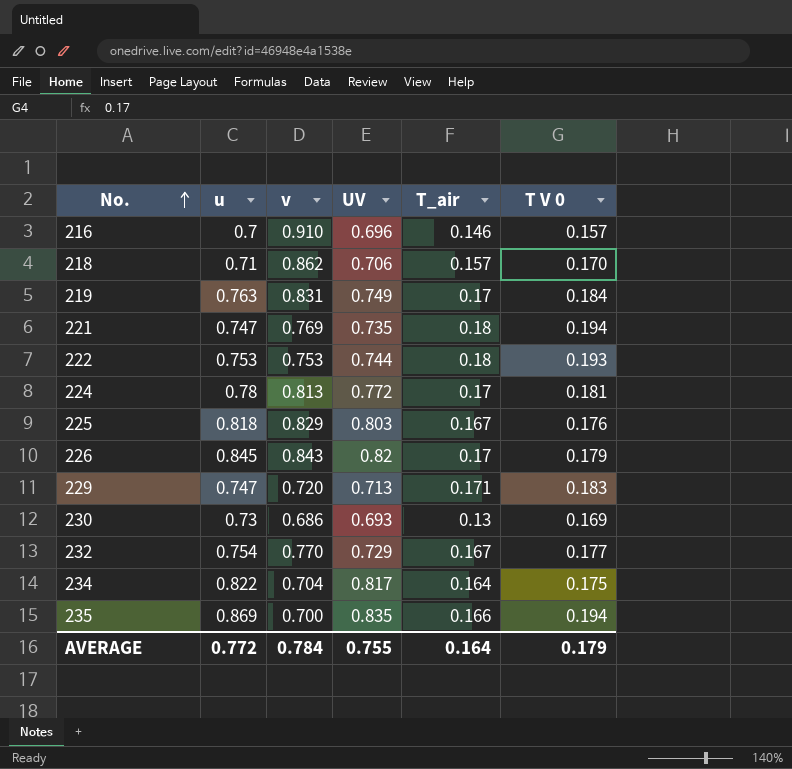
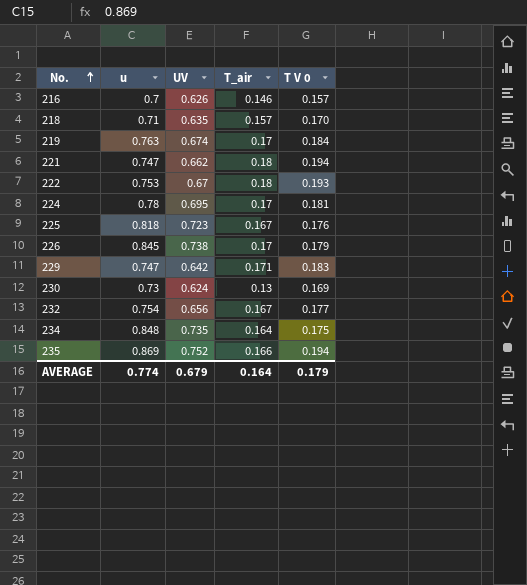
column v | position: 3 -> none
216 | UV: 0.696 -> 0.626
218 | UV: 0.706 -> 0.635
219 | UV: 0.749 -> 0.674
221 | UV: 0.735 -> 0.662
222 | UV: 0.744 -> 0.67
224 | UV: 0.772 -> 0.695
225 | UV: 0.803 -> 0.723
226 | UV: 0.82 -> 0.738
229 | UV: 0.713 -> 0.642
230 | UV: 0.693 -> 0.624
232 | UV: 0.729 -> 0.656
234 | u: 0.822 -> 0.848
234 | UV: 0.817 -> 0.735
235 | UV: 0.835 -> 0.752
AVERAGE | u: 0.772 -> 0.774
AVERAGE | UV: 0.755 -> 0.679

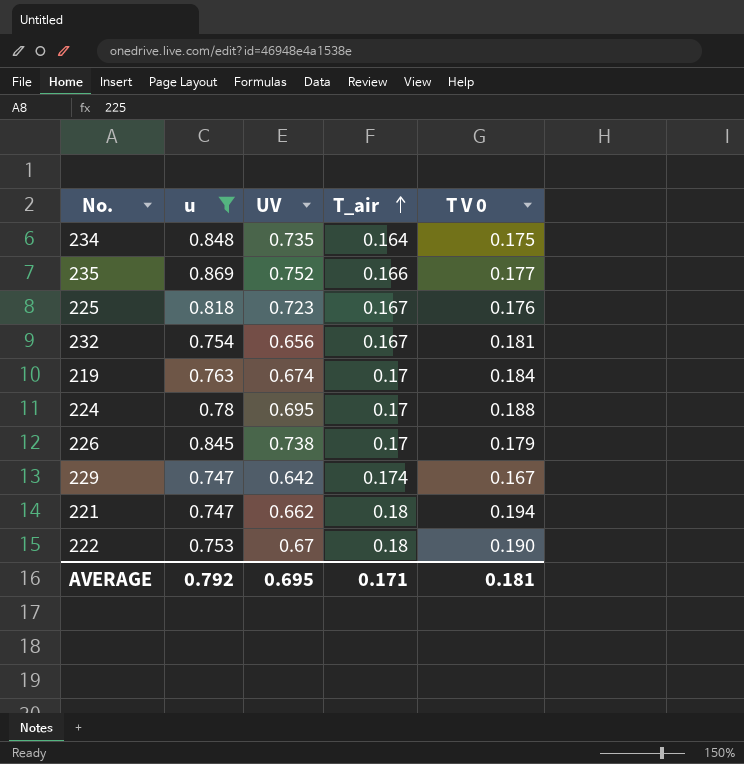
filter: none -> u >= 0.747
row order: No. ascending -> T_air ascending
235 | T V 0: 0.194 -> 0.177
232 | T V 0: 0.177 -> 0.181
224 | T V 0: 0.181 -> 0.188
229 | T_air: 0.171 -> 0.174
229 | T V 0: 0.183 -> 0.167
222 | T V 0: 0.193 -> 0.190
AVERAGE | u: 0.774 -> 0.792
AVERAGE | UV: 0.679 -> 0.695
AVERAGE | T_air: 0.164 -> 0.171
AVERAGE | T V 0: 0.179 -> 0.181

